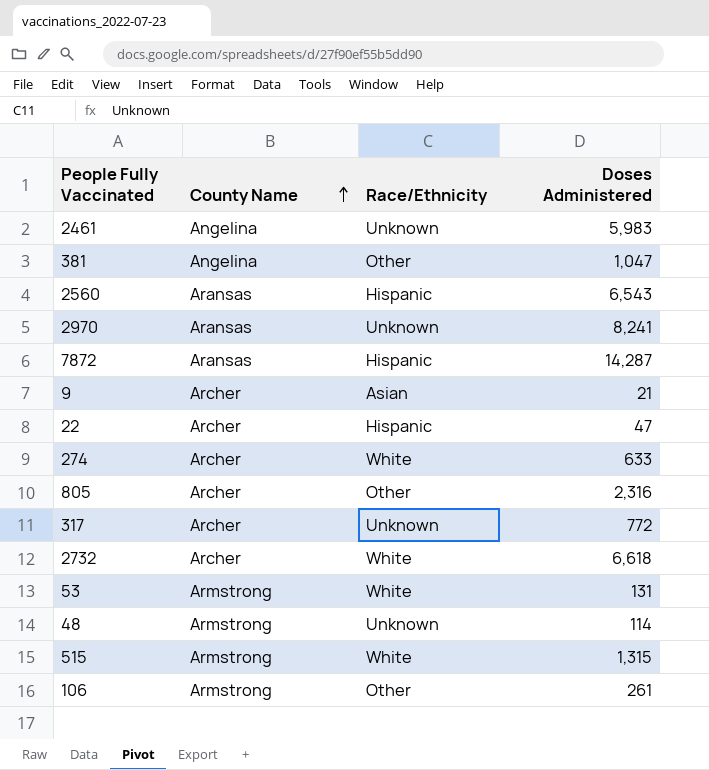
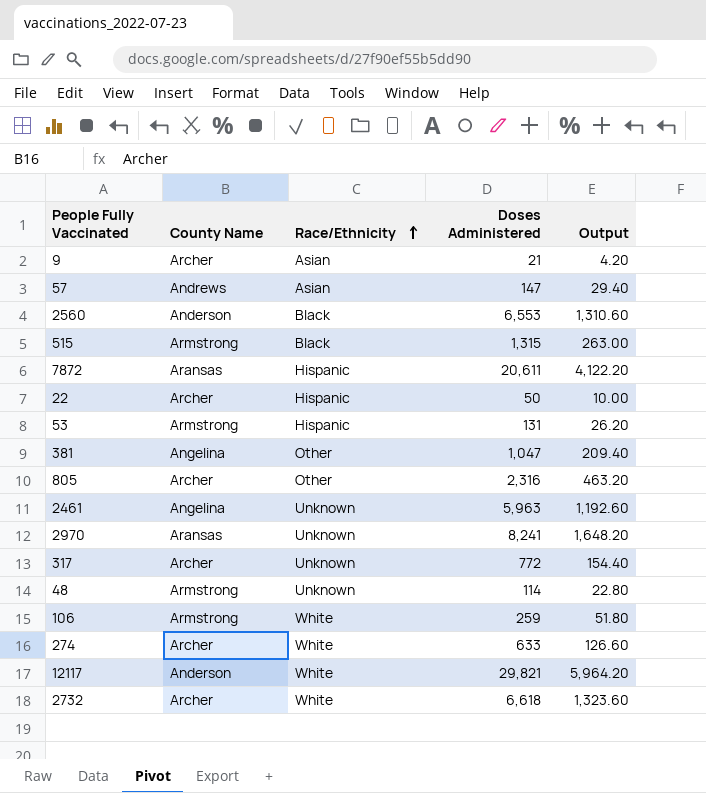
row order: County Name ascending -> Race/Ethnicity ascending
column Output | formula: none -> [Doses Administered] * 0.2
row 57: none -> Andrews | Asian | 147 | 29.40
2560 | County Name: Aransas -> Anderson
2560 | Race/Ethnicity: Hispanic -> Black
2560 | Doses Administered: 6,543 -> 6,553
515 | Race/Ethnicity: White -> Black
7872 | Doses Administered: 14,287 -> 20,611
22 | Doses Administered: 47 -> 50
53 | Race/Ethnicity: White -> Hispanic
2461 | Doses Administered: 5,983 -> 5,963
106 | Race/Ethnicity: Other -> White
106 | Doses Administered: 261 -> 259
row 12117: none -> Anderson | White | 29,821 | 5,964.20

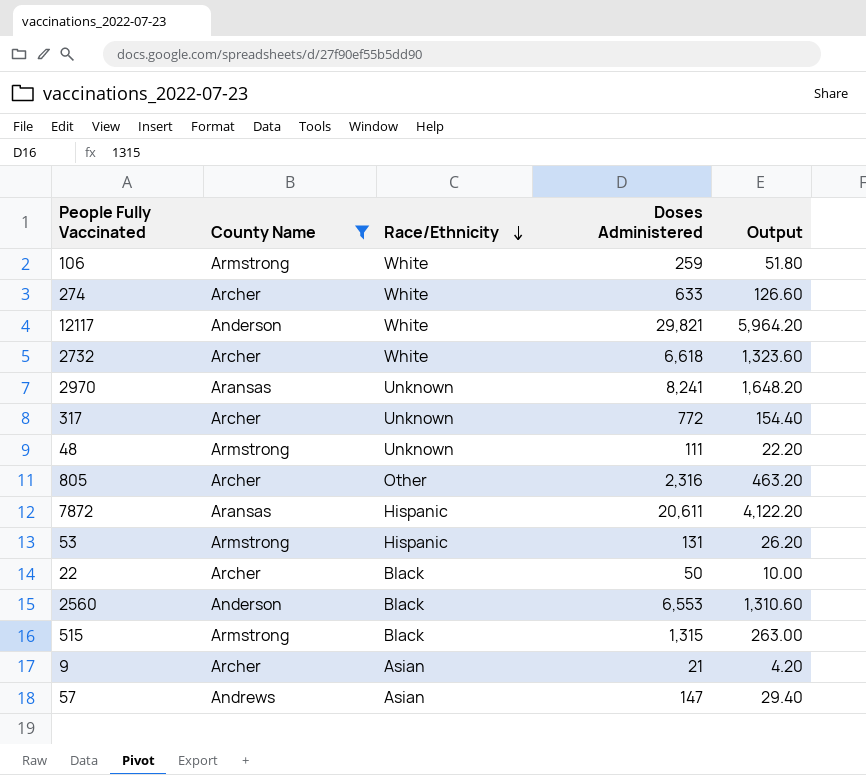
filter: none -> County Name != Angelina
row order: Race/Ethnicity ascending -> Race/Ethnicity descending
48 | Doses Administered: 114 -> 111
48 | Output: 22.80 -> 22.20
22 | Race/Ethnicity: Hispanic -> Black

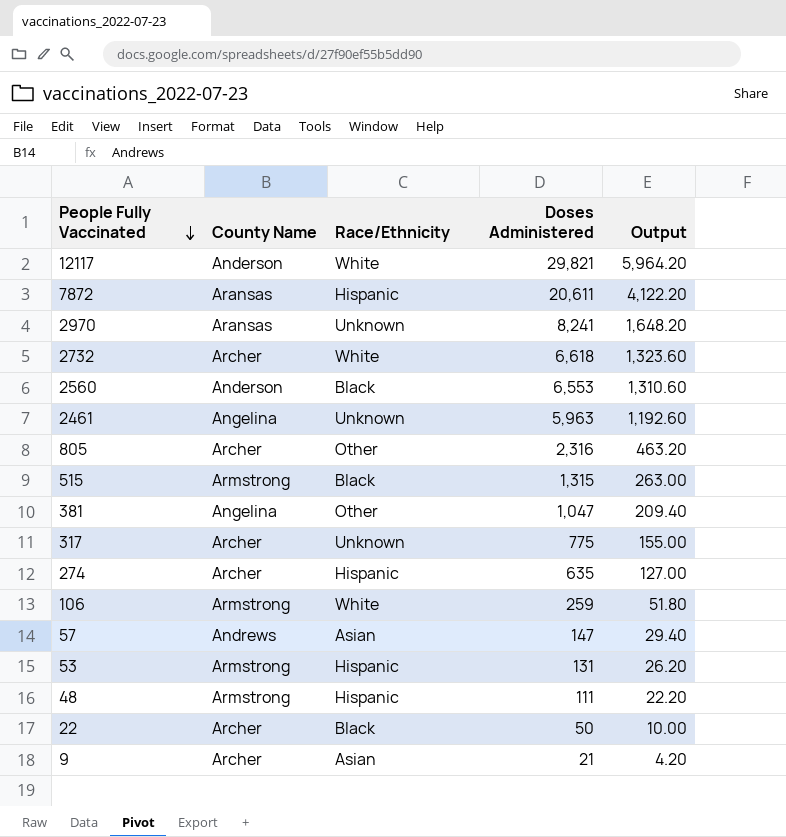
filter: County Name != Angelina -> none
row order: Race/Ethnicity descending -> People Fully Vaccinated descending
317 | Doses Administered: 772 -> 775
317 | Output: 154.40 -> 155.00
274 | Race/Ethnicity: White -> Hispanic
274 | Doses Administered: 633 -> 635
274 | Output: 126.60 -> 127.00
48 | Race/Ethnicity: Unknown -> Hispanic

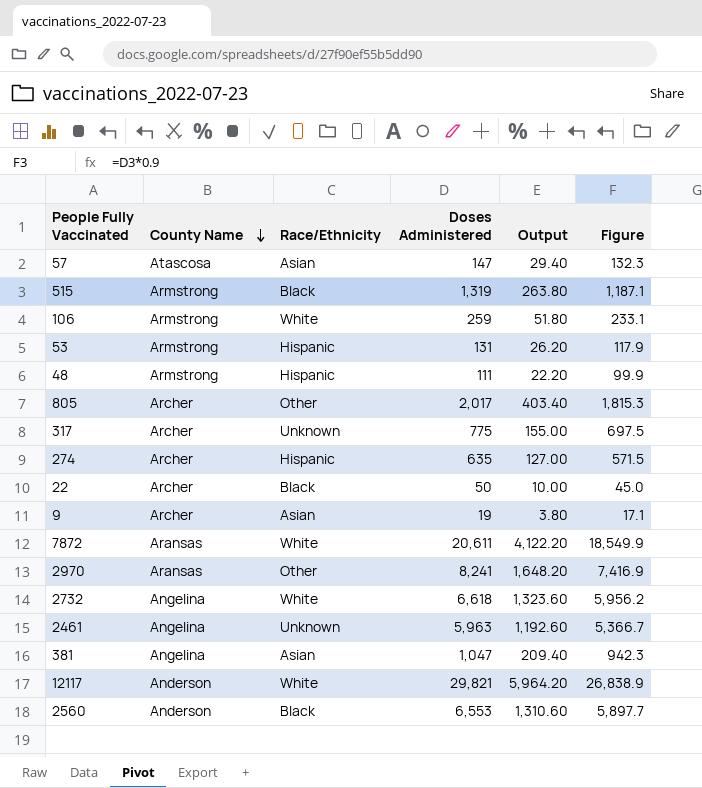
row order: People Fully Vaccinated descending -> County Name descending
column Figure | formula: none -> [Doses Administered] * 0.9
57 | County Name: Andrews -> Atascosa
515 | Doses Administered: 1,315 -> 1,319
515 | Output: 263.00 -> 263.80
805 | Doses Administered: 2,316 -> 2,017
805 | Output: 463.20 -> 403.40
9 | Doses Administered: 21 -> 19
9 | Output: 4.20 -> 3.80
7872 | Race/Ethnicity: Hispanic -> White
2970 | Race/Ethnicity: Unknown -> Other
2732 | County Name: Archer -> Angelina
381 | Race/Ethnicity: Other -> Asian

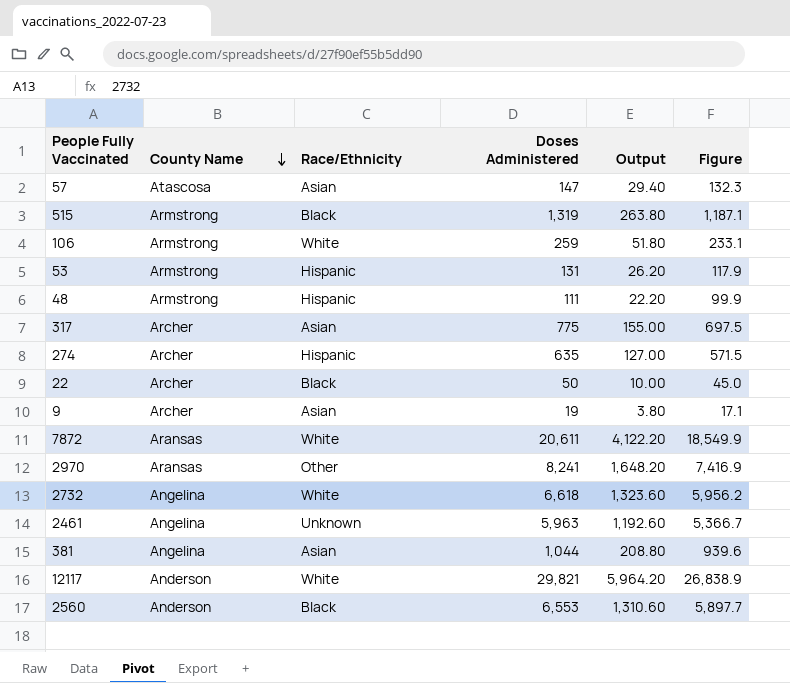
row 805: Archer | Other | 2,017 | 403.40 | 1,815.3 -> none
317 | Race/Ethnicity: Unknown -> Asian
381 | Doses Administered: 1,047 -> 1,044
381 | Output: 209.40 -> 208.80
381 | Figure: 942.3 -> 939.6

